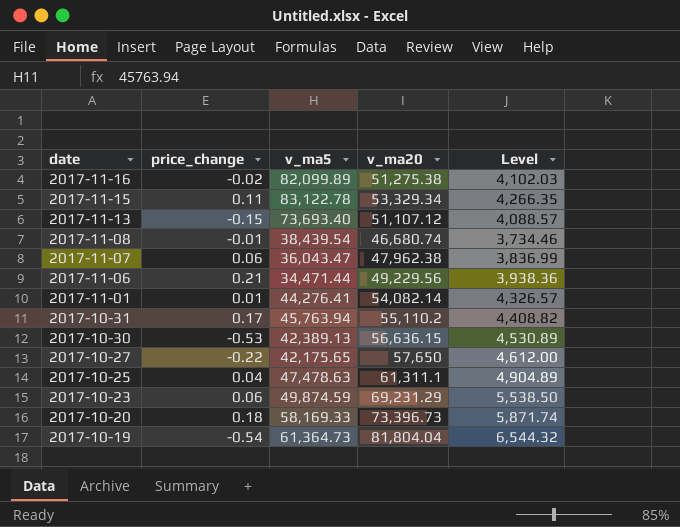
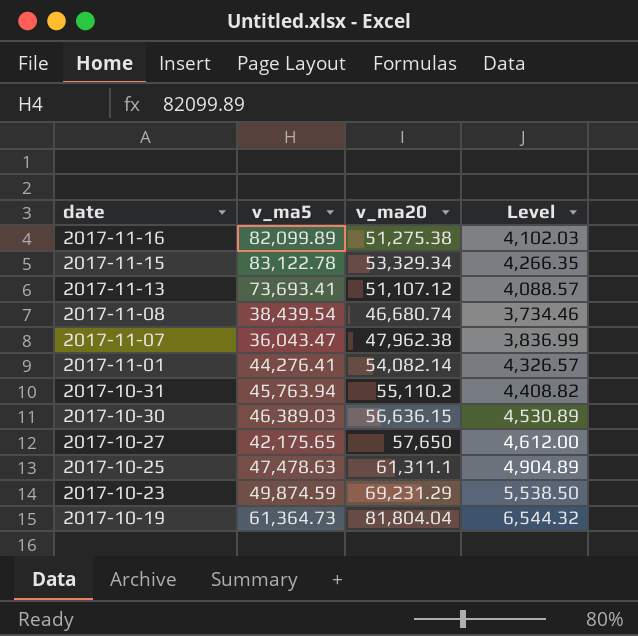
column price_change | position: 2 -> none
row 2017-11-06: 0.21 | 34,471.44 | 49,229.56 | 3,938.36 -> none
row 2017-10-20: 0.18 | 58,169.33 | 73,396.73 | 5,871.74 -> none
2017-11-13 | v_ma5: 73,693.40 -> 73,693.41
2017-10-30 | v_ma5: 42,389.13 -> 46,389.03

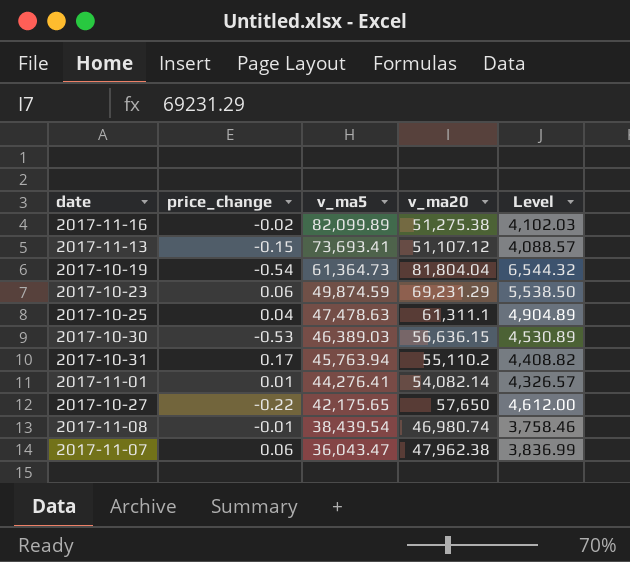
row order: date descending -> v_ma5 descending
column price_change | position: none -> 2
row 2017-11-15: 83,122.78 | 53,329.34 | 4,266.35 -> none
2017-11-08 | v_ma20: 46,680.74 -> 46,980.74
2017-11-08 | Level: 3,734.46 -> 3,758.46

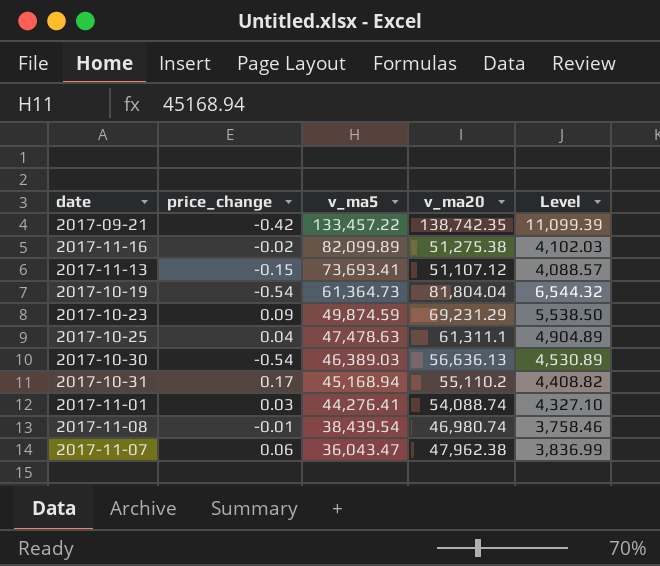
row 2017-10-27: -0.22 | 42,175.65 | 57,650 | 4,612.00 -> none
row 2017-09-21: none -> -0.42 | 133,457.22 | 138,742.35 | 11,099.39
2017-10-23 | price_change: 0.06 -> 0.09
2017-10-30 | price_change: -0.53 -> -0.54
2017-10-30 | v_ma20: 56,636.15 -> 56,636.13
2017-10-31 | v_ma5: 45,763.94 -> 45,168.94
2017-11-01 | price_change: 0.01 -> 0.03
2017-11-01 | v_ma20: 54,082.14 -> 54,088.74
2017-11-01 | Level: 4,326.57 -> 4,327.10

